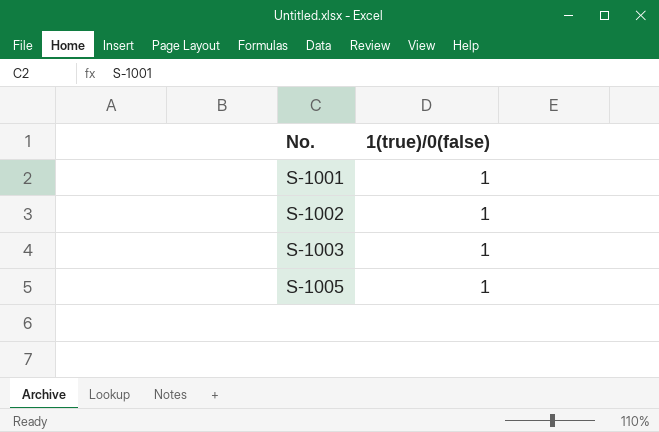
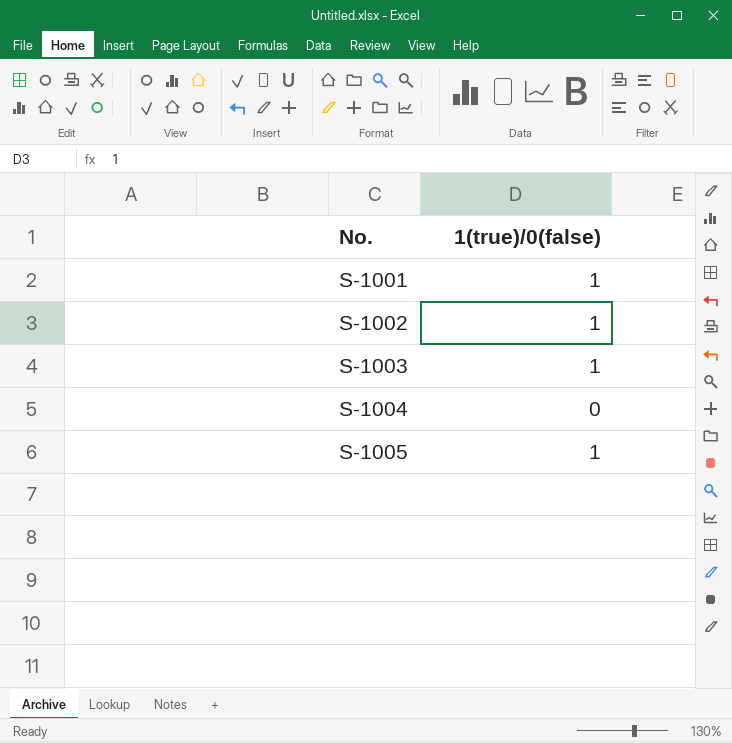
row S-1004: none -> 0

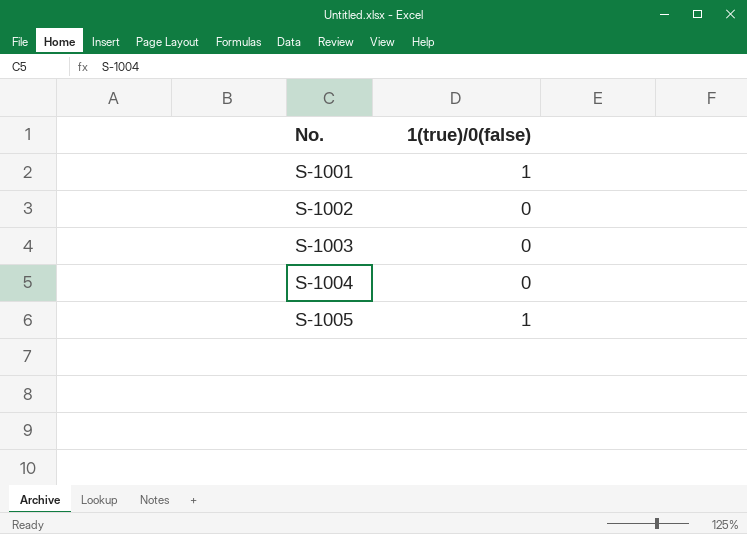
S-1002 | 1(true)/0(false): 1 -> 0
S-1003 | 1(true)/0(false): 1 -> 0

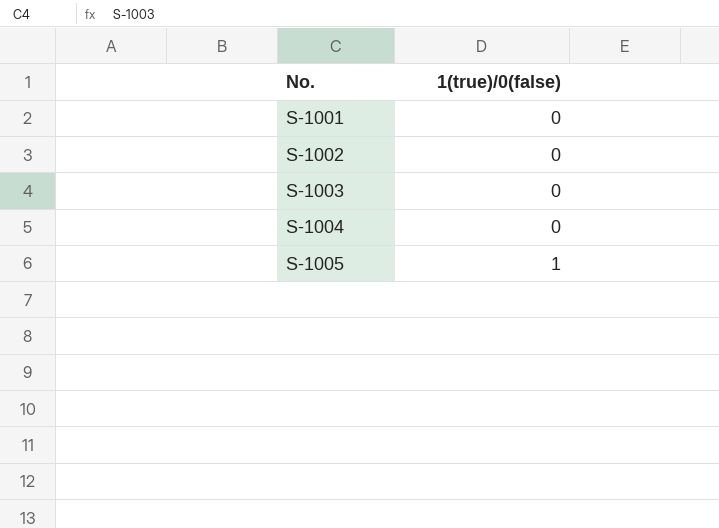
S-1001 | 1(true)/0(false): 1 -> 0

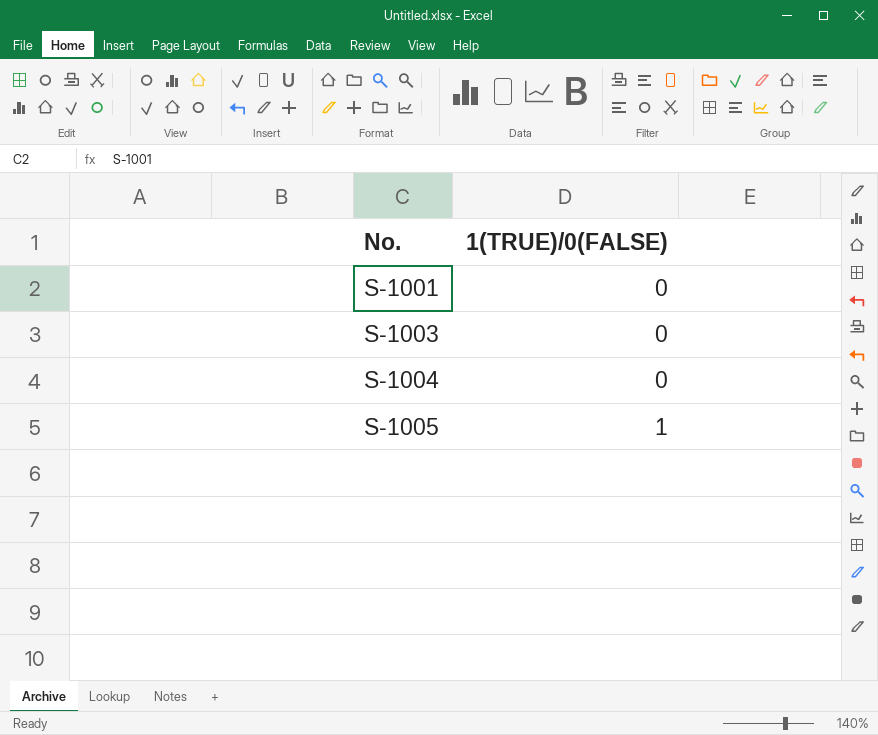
column name: 1(true)/0(false) -> 1(TRUE)/0(FALSE)
row S-1002: 0 -> none

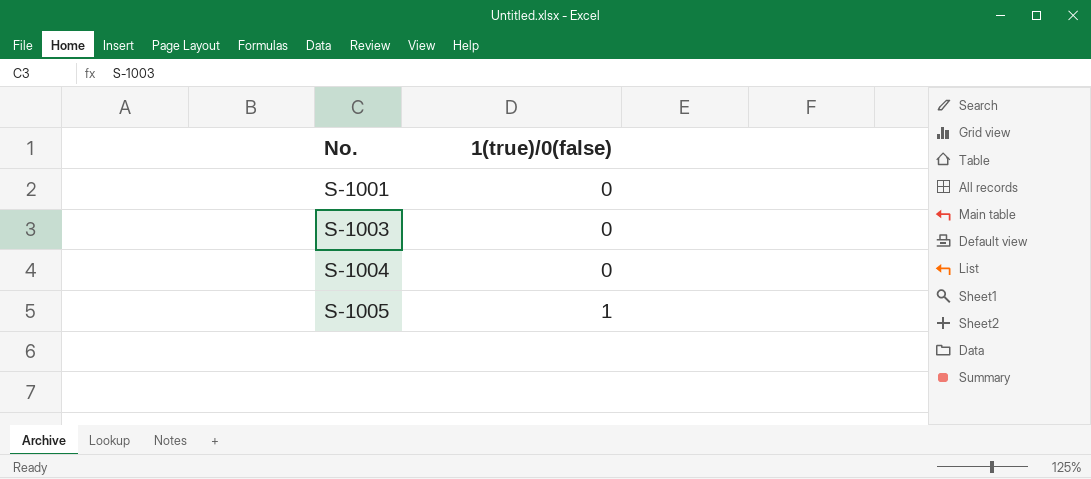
column name: 1(TRUE)/0(FALSE) -> 1(true)/0(false)

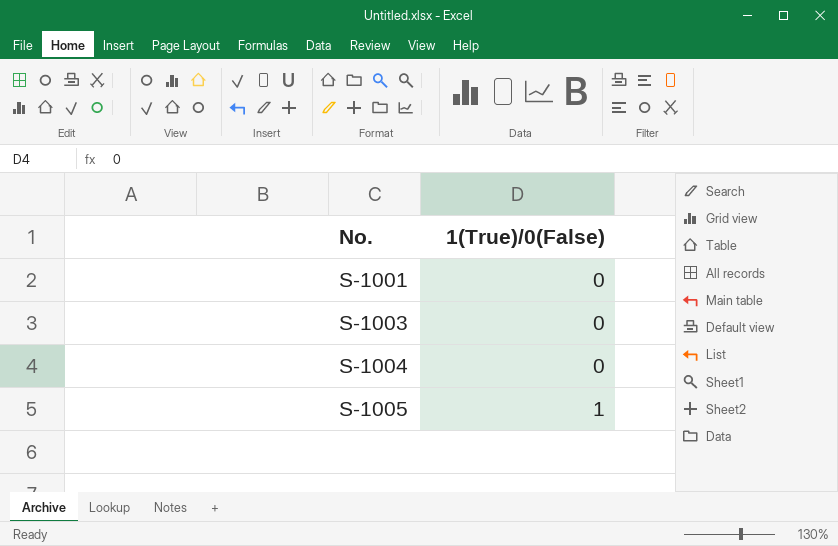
column name: 1(true)/0(false) -> 1(True)/0(False)

